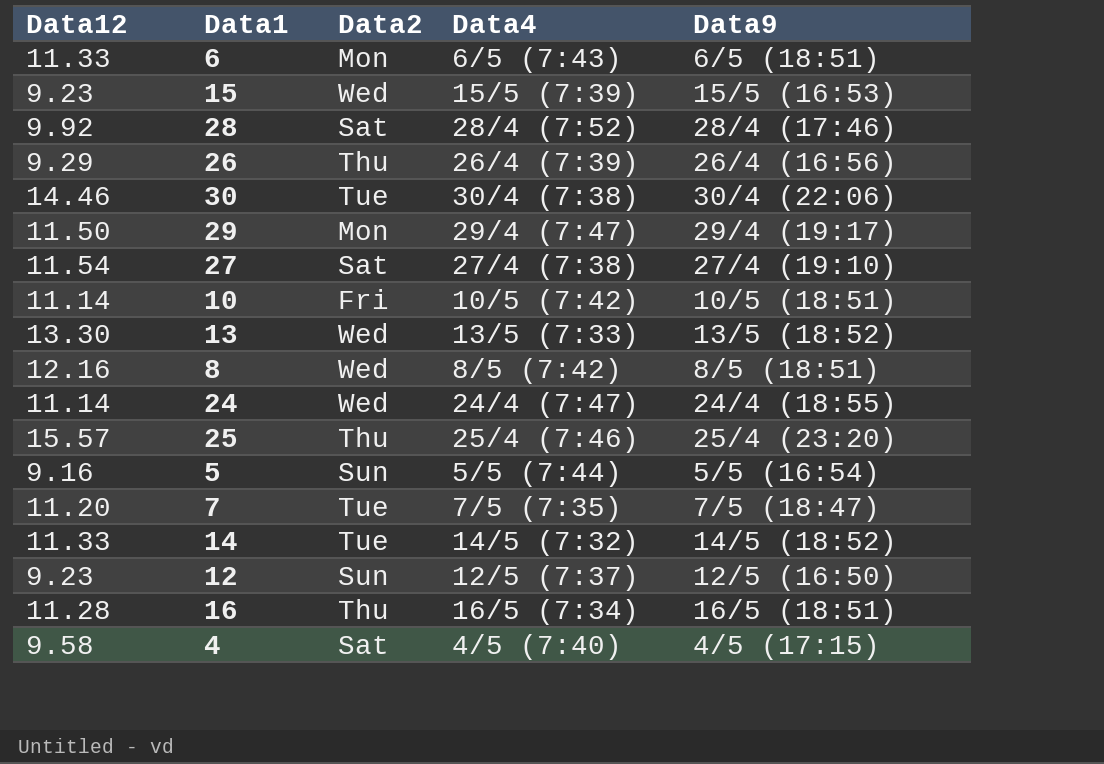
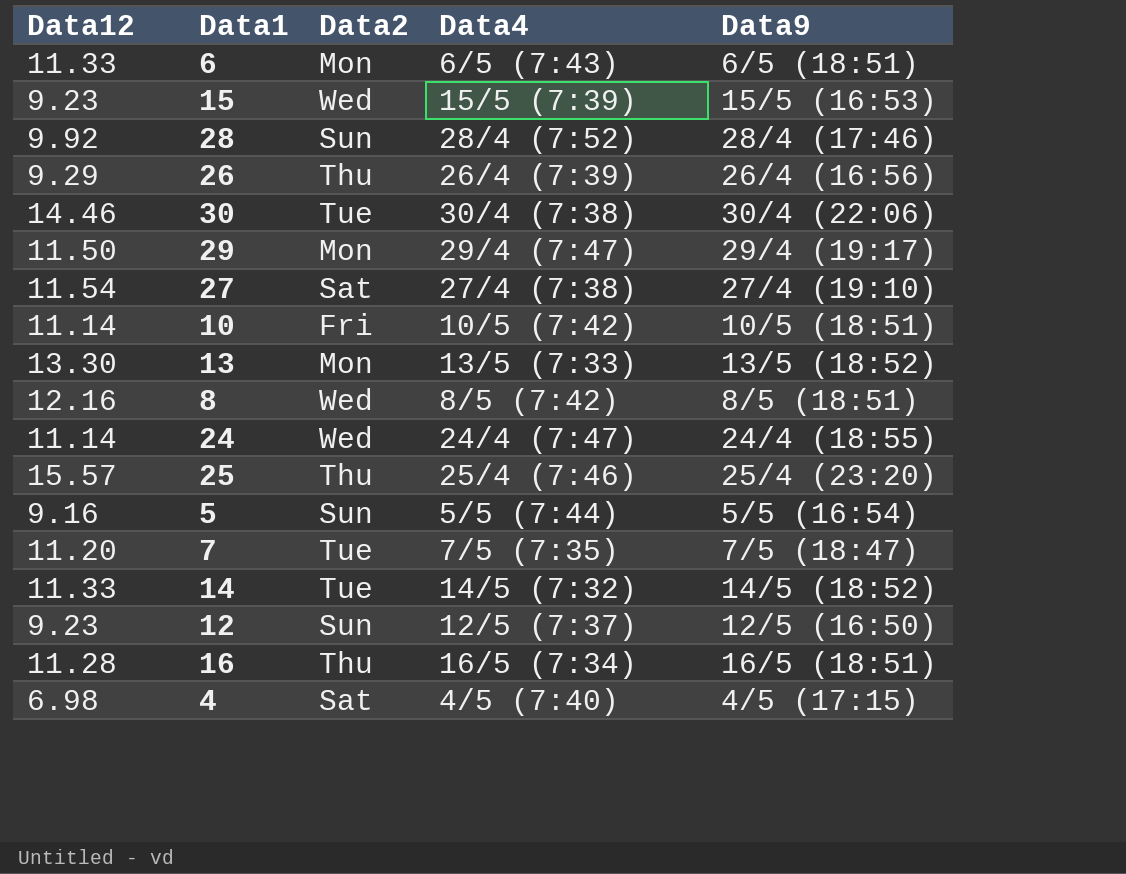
28 | Data2: Sat -> Sun
13 | Data2: Wed -> Mon
4 | Data12: 9.58 -> 6.98

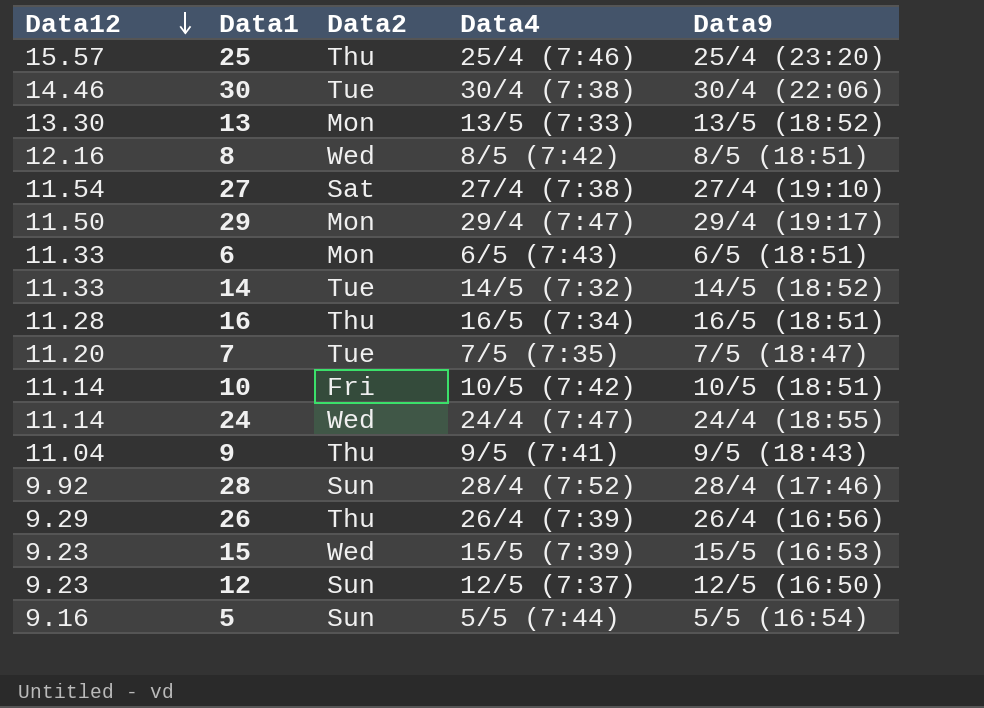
row order: none -> Data12 descending
row 4: 6.98 | Sat | 4/5 (7:40) | 4/5 (17:15) -> none
row 9: none -> 11.04 | Thu | 9/5 (7:41) | 9/5 (18:43)

